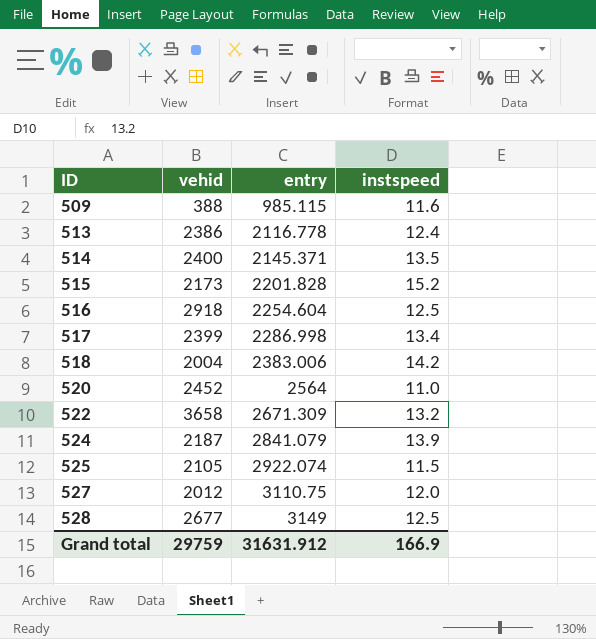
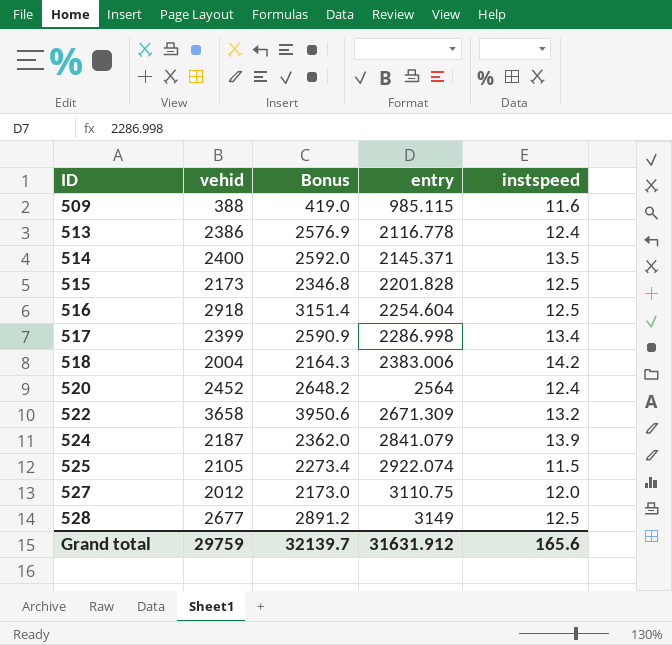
column Bonus | formula: none -> [vehid] * 1.08
515 | instspeed: 15.2 -> 12.5
520 | instspeed: 11.0 -> 12.4
Grand total | instspeed: 166.9 -> 165.6

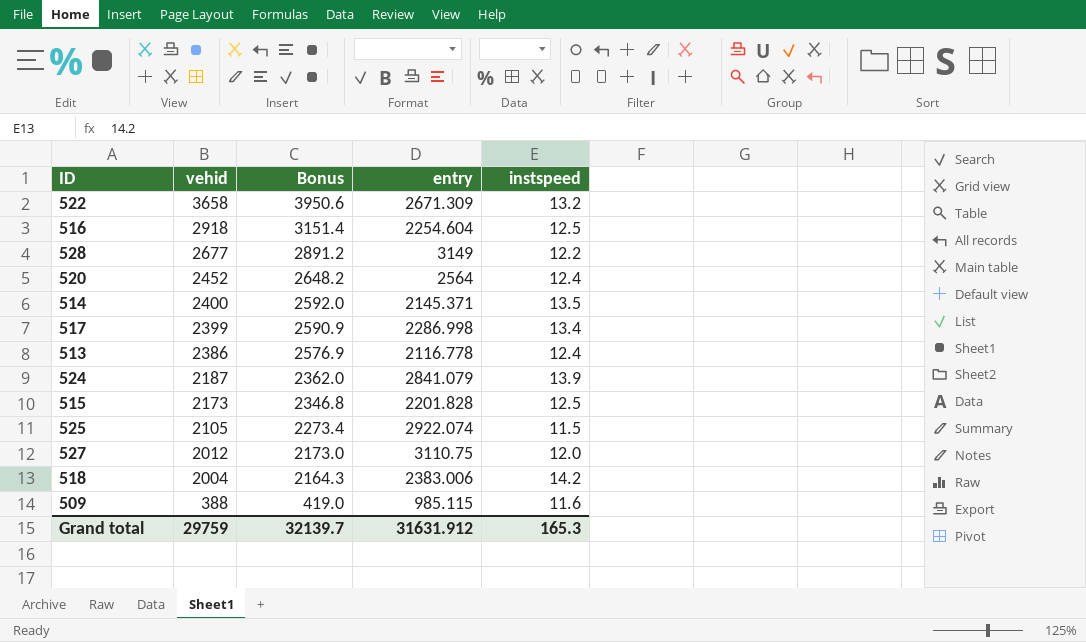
row order: ID ascending -> vehid descending
528 | instspeed: 12.5 -> 12.2
Grand total | instspeed: 165.6 -> 165.3

